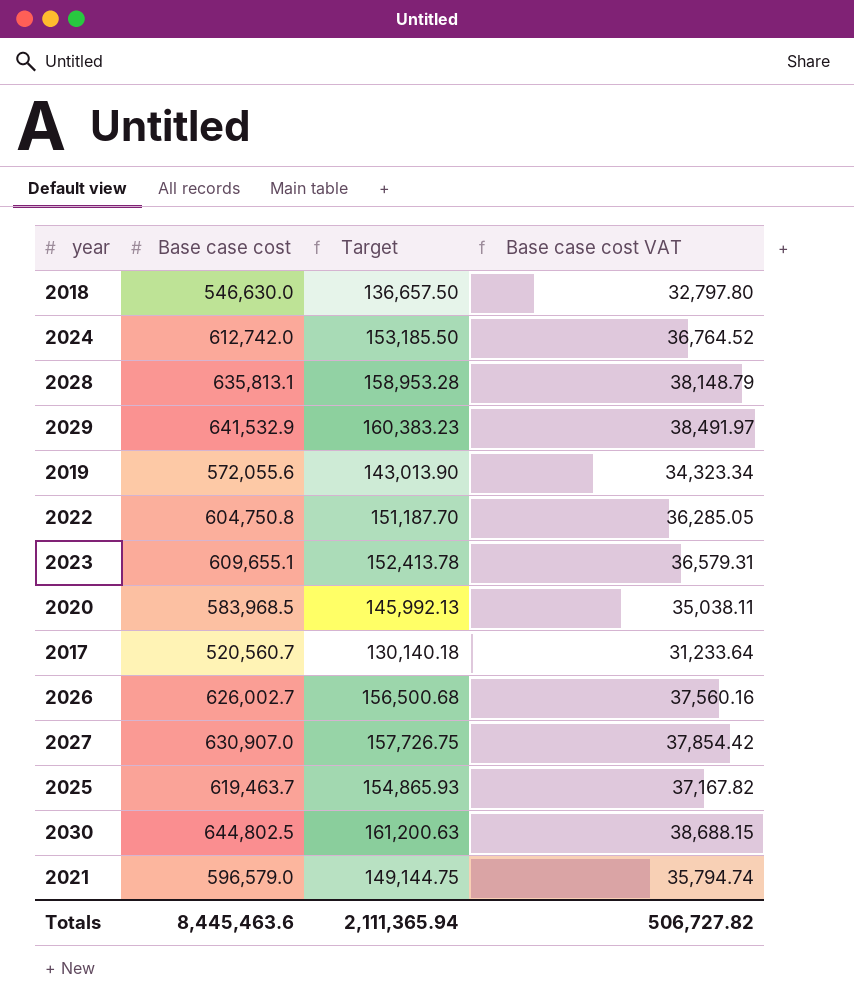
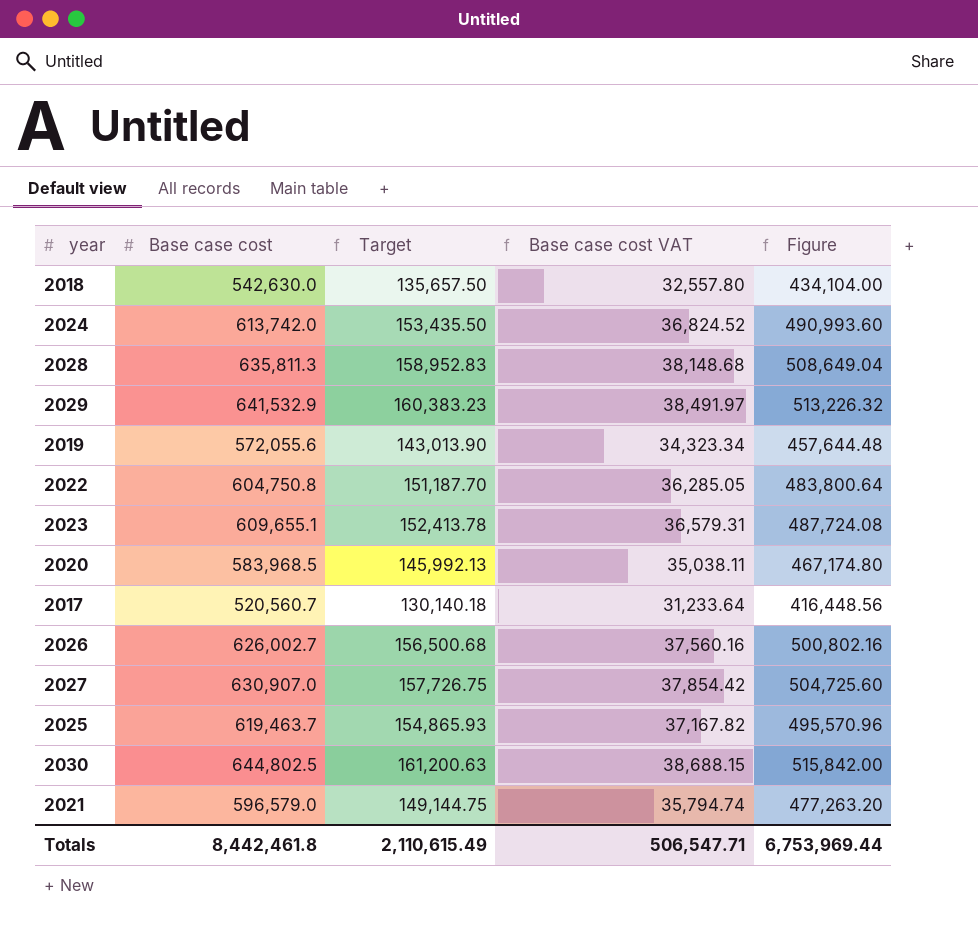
column Figure | formula: none -> [Base case cost] * 0.8
2018 | Base case cost: 546,630.0 -> 542,630.0
2018 | Target: 136,657.50 -> 135,657.50
2018 | Base case cost VAT: 32,797.80 -> 32,557.80
2024 | Base case cost: 612,742.0 -> 613,742.0
2024 | Target: 153,185.50 -> 153,435.50
2024 | Base case cost VAT: 36,764.52 -> 36,824.52
2028 | Base case cost: 635,813.1 -> 635,811.3
2028 | Target: 158,953.28 -> 158,952.83
2028 | Base case cost VAT: 38,148.79 -> 38,148.68
Totals | Base case cost: 8,445,463.6 -> 8,442,461.8
Totals | Target: 2,111,365.94 -> 2,110,615.49
Totals | Base case cost VAT: 506,727.82 -> 506,547.71

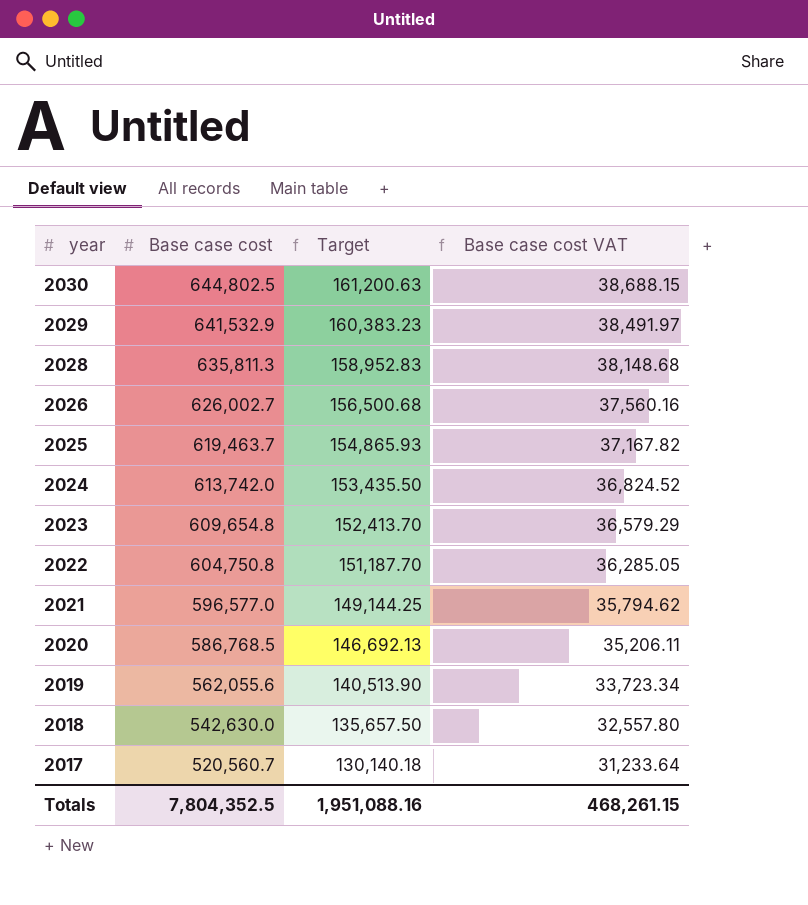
row order: none -> year descending
column Figure | formula: [Base case cost] * 0.8 -> none
row 2027: 630,907.0 | 157,726.75 | 37,854.42 | 504,725.60 -> none
2023 | Base case cost: 609,655.1 -> 609,654.8
2023 | Target: 152,413.78 -> 152,413.70
2023 | Base case cost VAT: 36,579.31 -> 36,579.29
2021 | Base case cost: 596,579.0 -> 596,577.0
2021 | Target: 149,144.75 -> 149,144.25
2021 | Base case cost VAT: 35,794.74 -> 35,794.62
2020 | Base case cost: 583,968.5 -> 586,768.5
2020 | Target: 145,992.13 -> 146,692.13
2020 | Base case cost VAT: 35,038.11 -> 35,206.11
2019 | Base case cost: 572,055.6 -> 562,055.6
2019 | Target: 143,013.90 -> 140,513.90
2019 | Base case cost VAT: 34,323.34 -> 33,723.34
Totals | Base case cost: 8,442,461.8 -> 7,804,352.5
Totals | Target: 2,110,615.49 -> 1,951,088.16
Totals | Base case cost VAT: 506,547.71 -> 468,261.15

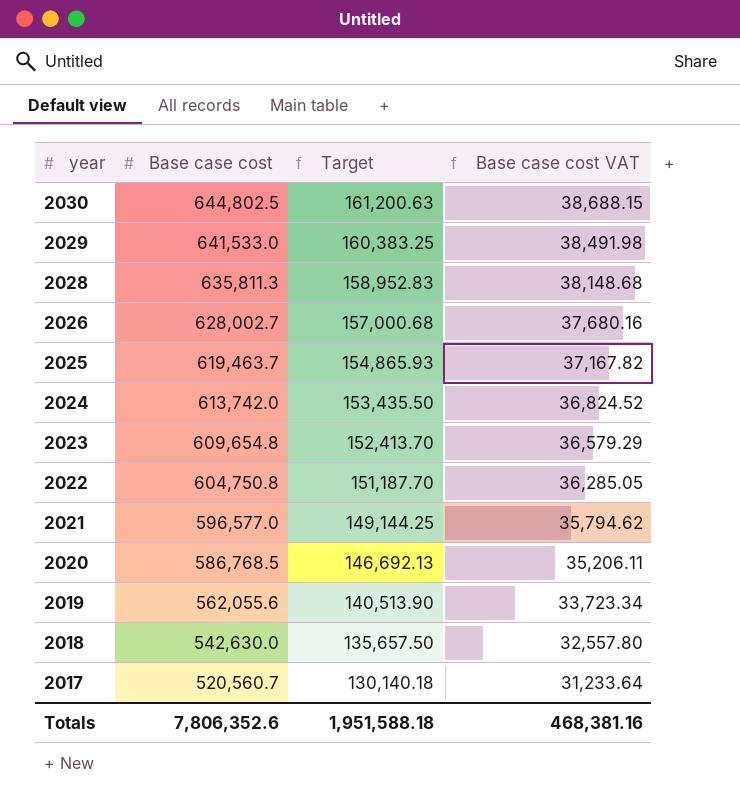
2029 | Base case cost: 641,532.9 -> 641,533.0
2029 | Target: 160,383.23 -> 160,383.25
2029 | Base case cost VAT: 38,491.97 -> 38,491.98
2026 | Base case cost: 626,002.7 -> 628,002.7
2026 | Target: 156,500.68 -> 157,000.68
2026 | Base case cost VAT: 37,560.16 -> 37,680.16
Totals | Base case cost: 7,804,352.5 -> 7,806,352.6
Totals | Target: 1,951,088.16 -> 1,951,588.18
Totals | Base case cost VAT: 468,261.15 -> 468,381.16

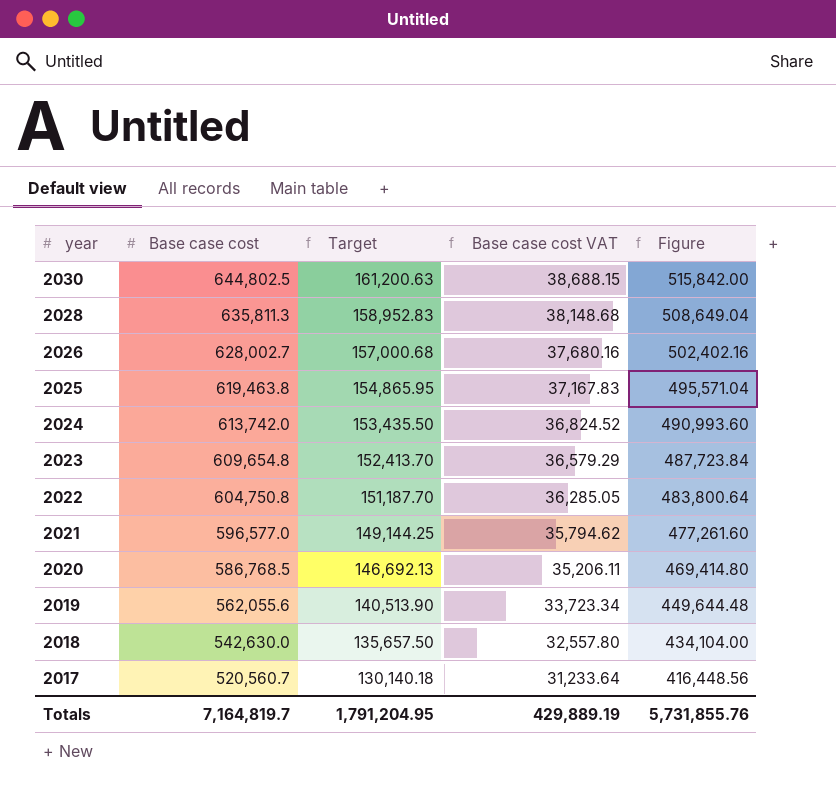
column Figure | formula: none -> [Base case cost] * 0.8
row 2029: 641,533.0 | 160,383.25 | 38,491.98 -> none
2025 | Base case cost: 619,463.7 -> 619,463.8
2025 | Target: 154,865.93 -> 154,865.95
2025 | Base case cost VAT: 37,167.82 -> 37,167.83
Totals | Base case cost: 7,806,352.6 -> 7,164,819.7
Totals | Target: 1,951,588.18 -> 1,791,204.95
Totals | Base case cost VAT: 468,381.16 -> 429,889.19

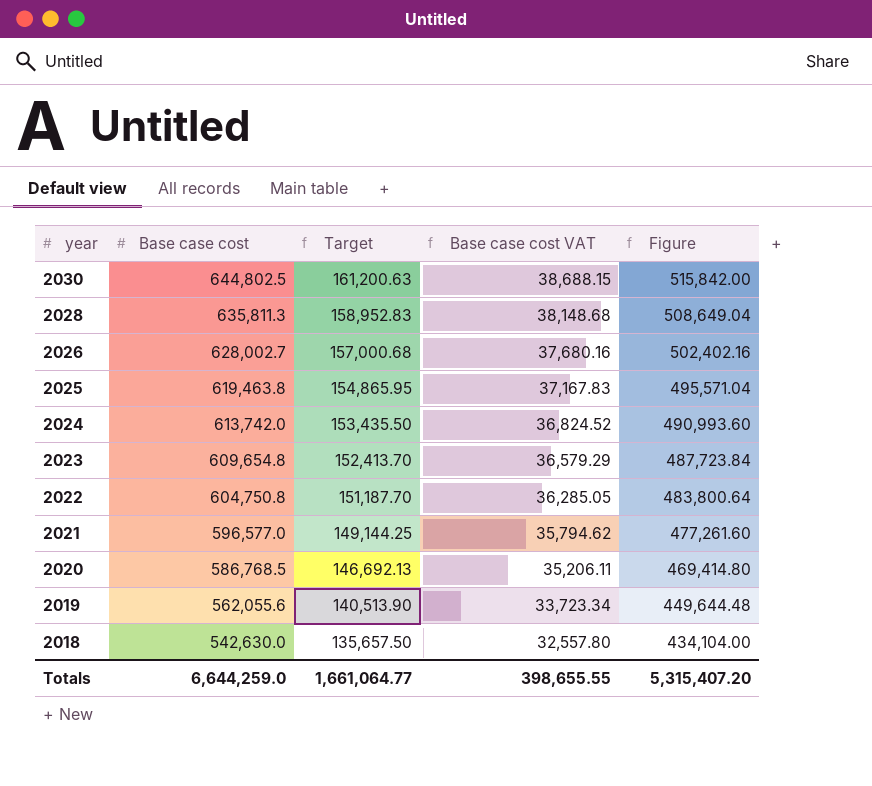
row 2017: 520,560.7 | 130,140.18 | 31,233.64 | 416,448.56 -> none
Totals | Base case cost: 7,164,819.7 -> 6,644,259.0
Totals | Target: 1,791,204.95 -> 1,661,064.77
Totals | Base case cost VAT: 429,889.19 -> 398,655.55
Totals | Figure: 5,731,855.76 -> 5,315,407.20

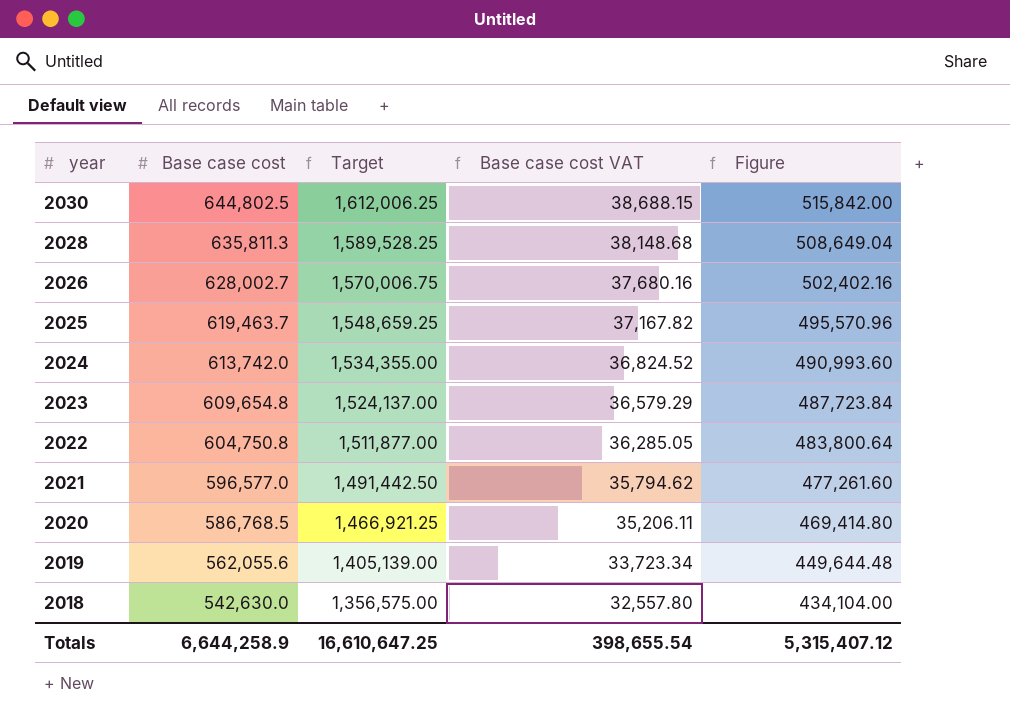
column Target | formula: [Base case cost] * 0.25 -> [Base case cost] * 2.5
2025 | Base case cost: 619,463.8 -> 619,463.7
2025 | Base case cost VAT: 37,167.83 -> 37,167.82
2025 | Figure: 495,571.04 -> 495,570.96
Totals | Base case cost: 6,644,259.0 -> 6,644,258.9
Totals | Target: 1,661,064.77 -> 16,610,647.25
Totals | Base case cost VAT: 398,655.55 -> 398,655.54
Totals | Figure: 5,315,407.20 -> 5,315,407.12

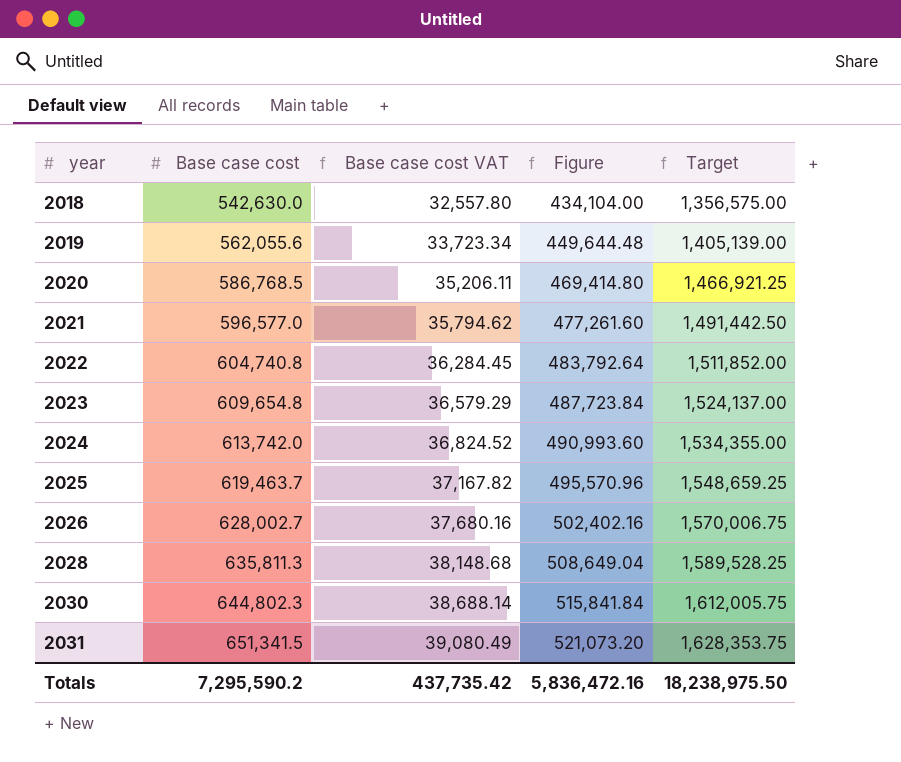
row order: year descending -> year ascending
column Target | position: 3 -> 5
2022 | Base case cost: 604,750.8 -> 604,740.8
2022 | Base case cost VAT: 36,285.05 -> 36,284.45
2022 | Figure: 483,800.64 -> 483,792.64
2022 | Target: 1,511,877.00 -> 1,511,852.00
2030 | Base case cost: 644,802.5 -> 644,802.3
2030 | Base case cost VAT: 38,688.15 -> 38,688.14
2030 | Figure: 515,842.00 -> 515,841.84
2030 | Target: 1,612,006.25 -> 1,612,005.75
row 2031: none -> 651,341.5 | 39,080.49 | 521,073.20 | 1,628,353.75
Totals | Base case cost: 6,644,258.9 -> 7,295,590.2
Totals | Base case cost VAT: 398,655.54 -> 437,735.42
Totals | Figure: 5,315,407.12 -> 5,836,472.16
Totals | Target: 16,610,647.25 -> 18,238,975.50

